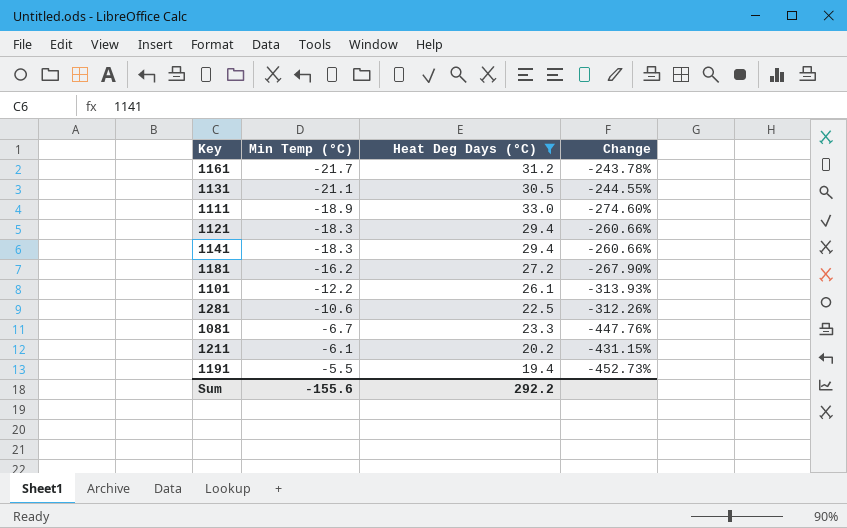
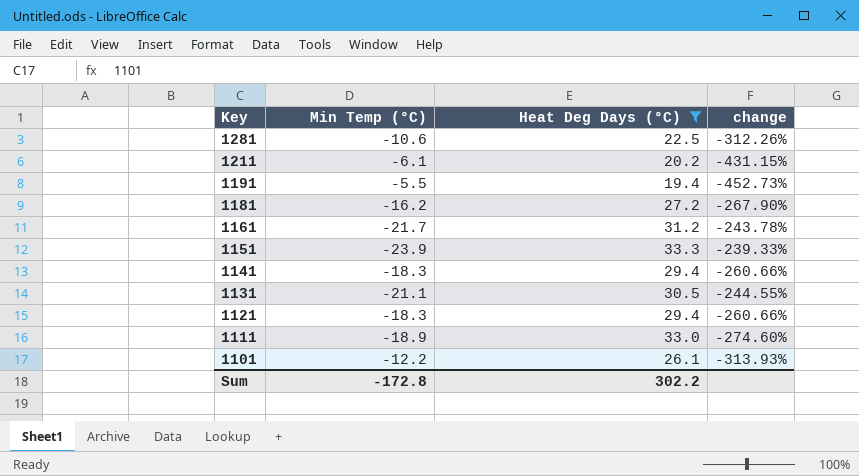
row order: Min Temp (°C) ascending -> Key descending
column name: Change -> change
row 1081: -6.7 | 23.3 | -447.76% -> none
row 1151: none -> -23.9 | 33.3 | -239.33%
Sum | Min Temp (°C): -155.6 -> -172.8
Sum | Heat Deg Days (°C): 292.2 -> 302.2

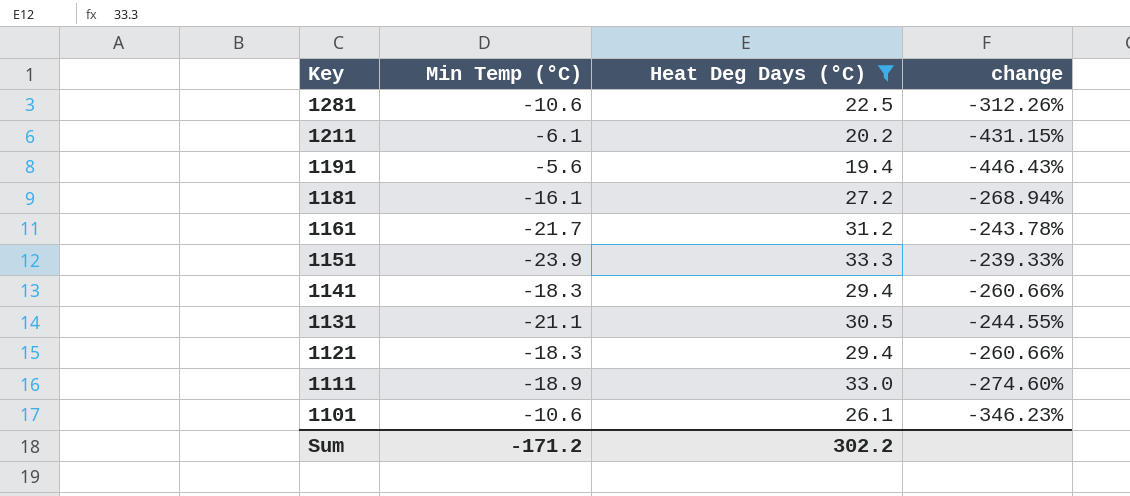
1191 | Min Temp (°C): -5.5 -> -5.6
1191 | change: -452.73% -> -446.43%
1181 | Min Temp (°C): -16.2 -> -16.1
1181 | change: -267.90% -> -268.94%
1101 | Min Temp (°C): -12.2 -> -10.6
1101 | change: -313.93% -> -346.23%
Sum | Min Temp (°C): -172.8 -> -171.2

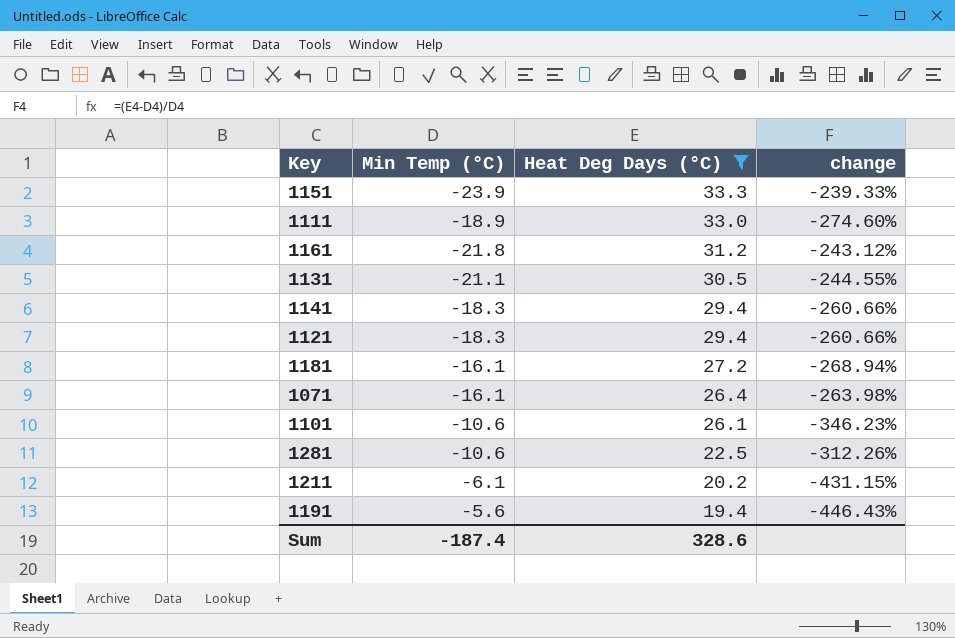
row order: Key descending -> Heat Deg Days (°C) descending
1161 | Min Temp (°C): -21.7 -> -21.8
1161 | change: -243.78% -> -243.12%
row 1071: none -> -16.1 | 26.4 | -263.98%
Sum | Min Temp (°C): -171.2 -> -187.4
Sum | Heat Deg Days (°C): 302.2 -> 328.6

